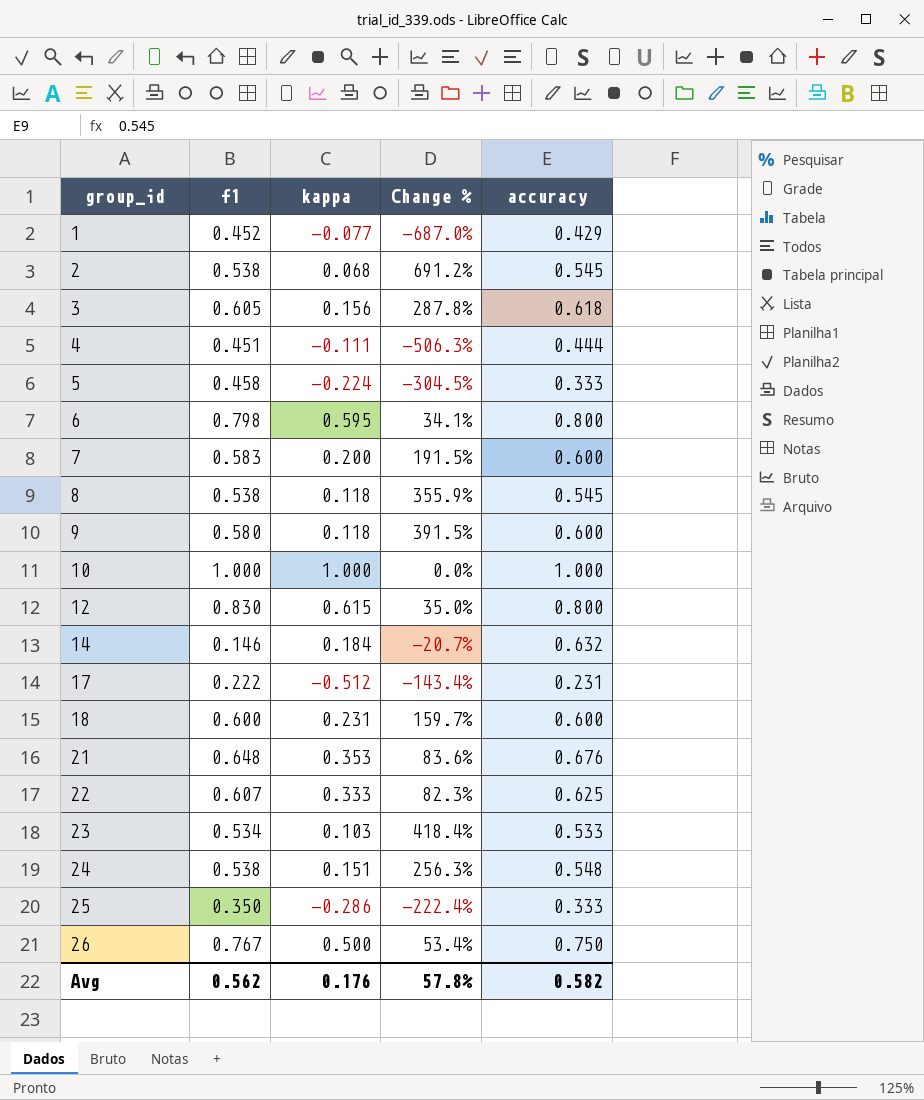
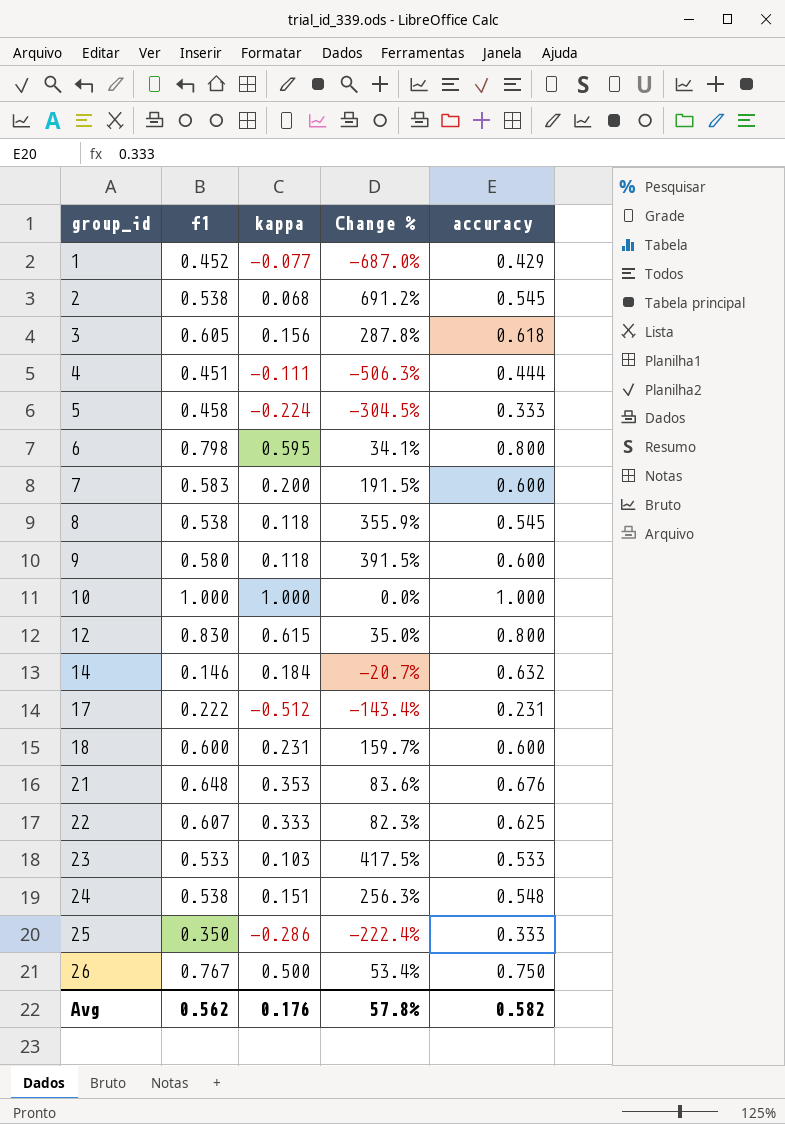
23 | f1: 0.534 -> 0.533
23 | Change %: 418.4% -> 417.5%

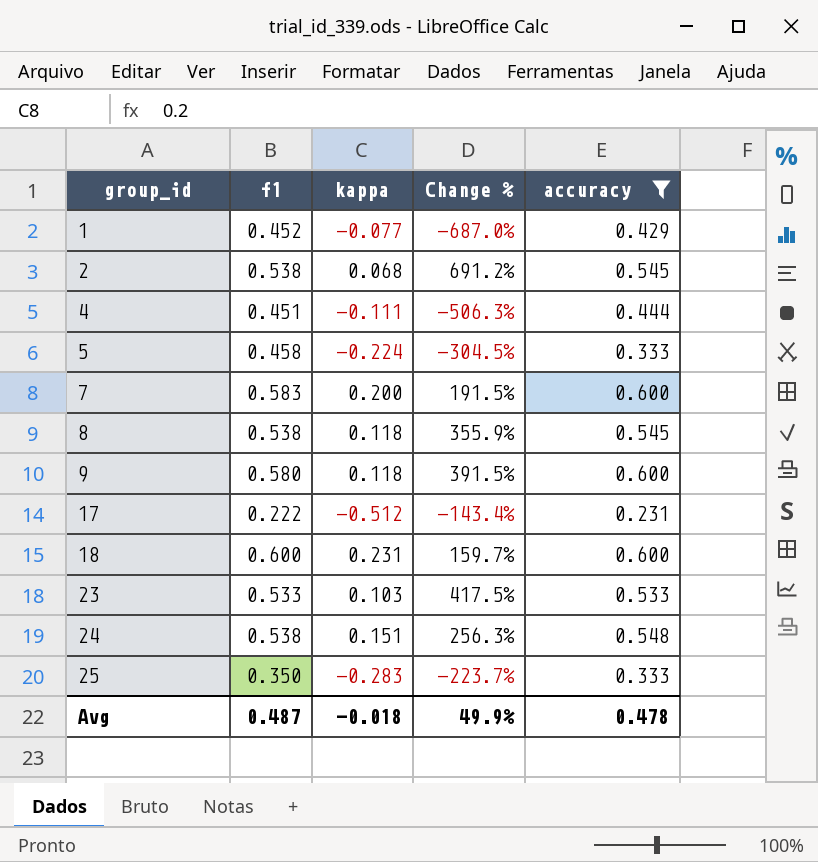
filter: none -> accuracy <= 0.600
25 | kappa: -0.286 -> -0.283
25 | Change %: -222.4% -> -223.7%
Avg | f1: 0.562 -> 0.487
Avg | kappa: 0.176 -> -0.018
Avg | Change %: 57.8% -> 49.9%
Avg | accuracy: 0.582 -> 0.478

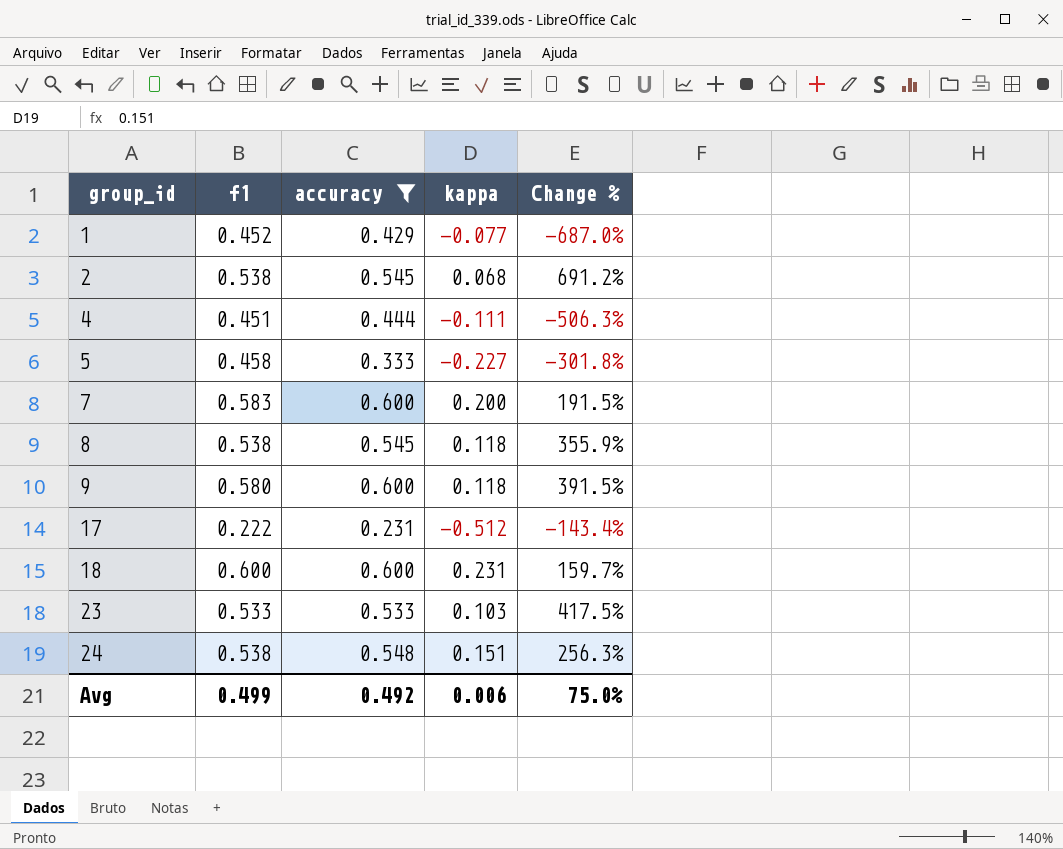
column accuracy | position: 5 -> 3
row 25: 0.350 | -0.283 | -223.7% | 0.333 -> none
5 | kappa: -0.224 -> -0.227
5 | Change %: -304.5% -> -301.8%
Avg | f1: 0.487 -> 0.499
Avg | accuracy: 0.478 -> 0.492
Avg | kappa: -0.018 -> 0.006
Avg | Change %: 49.9% -> 75.0%

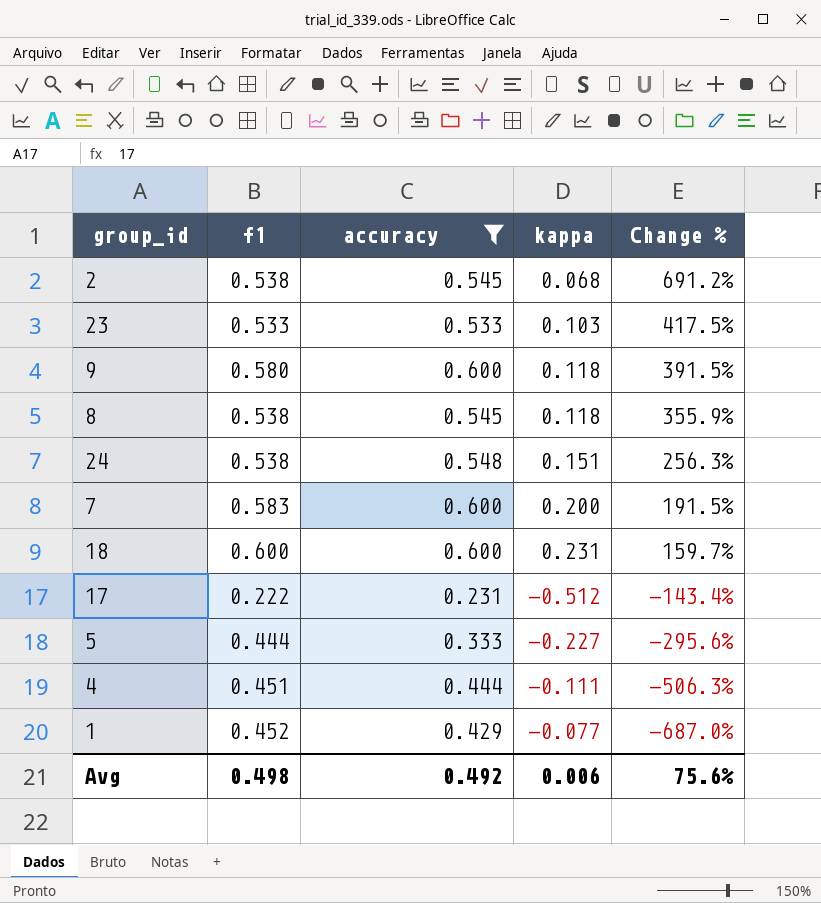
row order: group_id ascending -> Change % descending
5 | f1: 0.458 -> 0.444
5 | Change %: -301.8% -> -295.6%
Avg | f1: 0.499 -> 0.498
Avg | Change %: 75.0% -> 75.6%

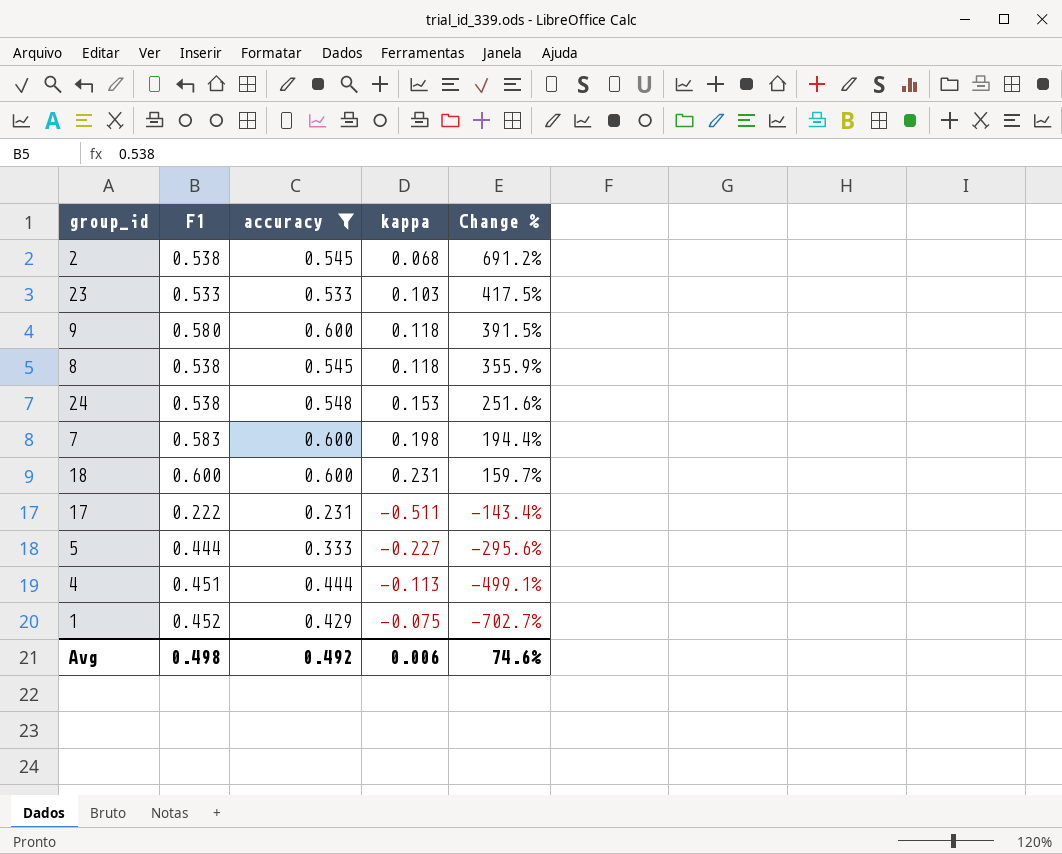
column name: f1 -> F1
24 | kappa: 0.151 -> 0.153
24 | Change %: 256.3% -> 251.6%
7 | kappa: 0.200 -> 0.198
7 | Change %: 191.5% -> 194.4%
17 | kappa: -0.512 -> -0.511
4 | kappa: -0.111 -> -0.113
4 | Change %: -506.3% -> -499.1%
1 | kappa: -0.077 -> -0.075
1 | Change %: -687.0% -> -702.7%
Avg | Change %: 75.6% -> 74.6%

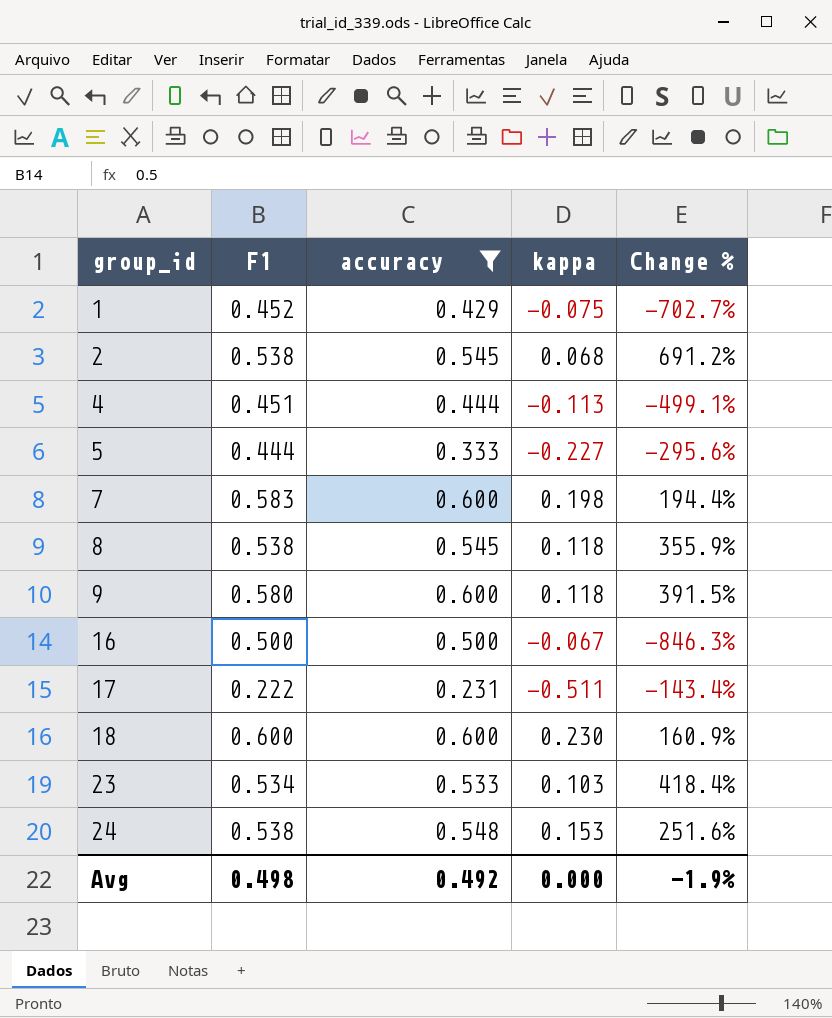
row order: Change % descending -> group_id ascending
row 16: none -> 0.500 | 0.500 | -0.067 | -846.3%
18 | kappa: 0.231 -> 0.230
18 | Change %: 159.7% -> 160.9%
23 | F1: 0.533 -> 0.534
23 | Change %: 417.5% -> 418.4%
Avg | kappa: 0.006 -> 0.000
Avg | Change %: 74.6% -> -1.9%

